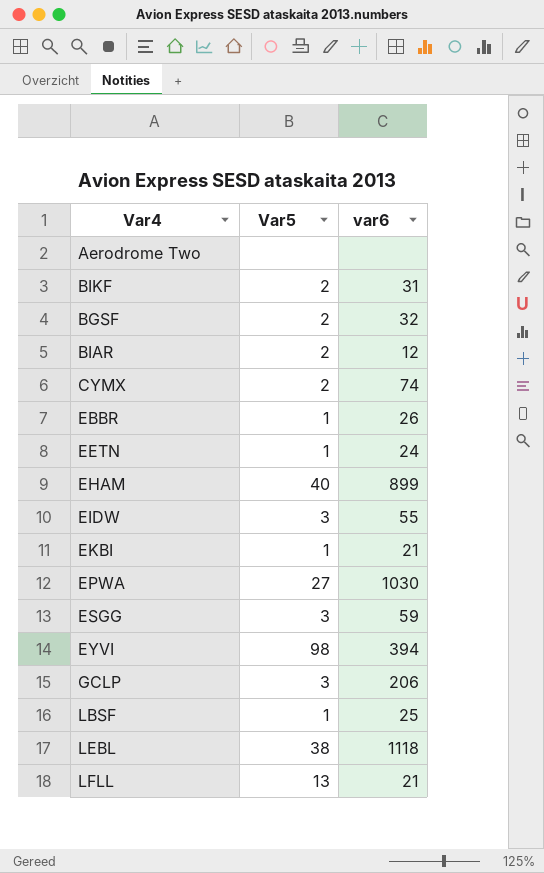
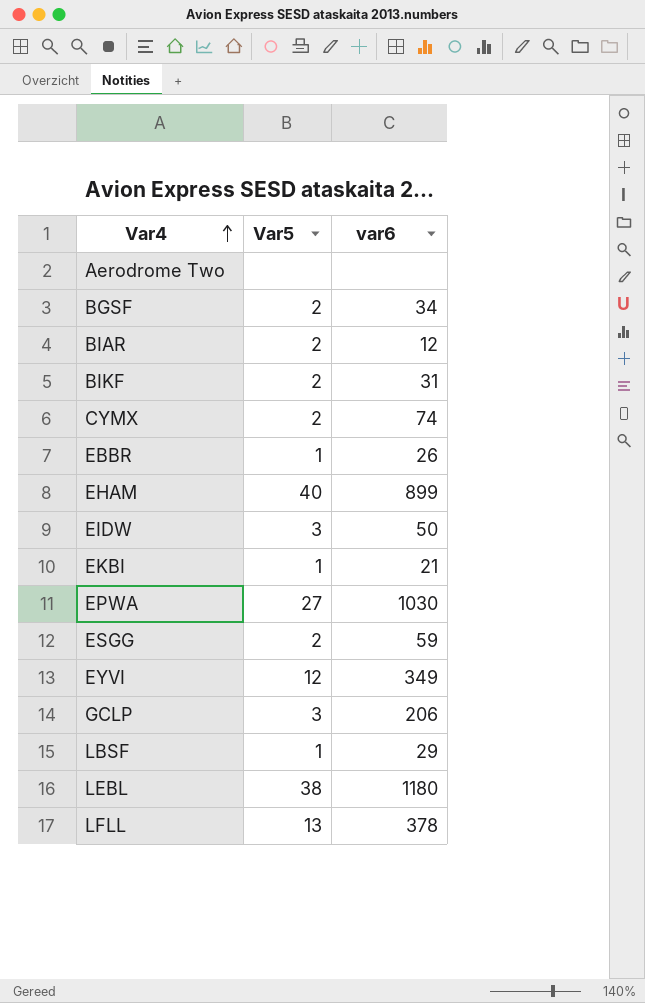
row order: none -> Var4 ascending
row EETN: 1 | 24 -> none
BGSF | var6: 32 -> 34
EIDW | var6: 55 -> 50
ESGG | Var5: 3 -> 2
EYVI | Var5: 98 -> 12
EYVI | var6: 394 -> 349
LBSF | var6: 25 -> 29
LEBL | var6: 1118 -> 1180
LFLL | var6: 21 -> 378

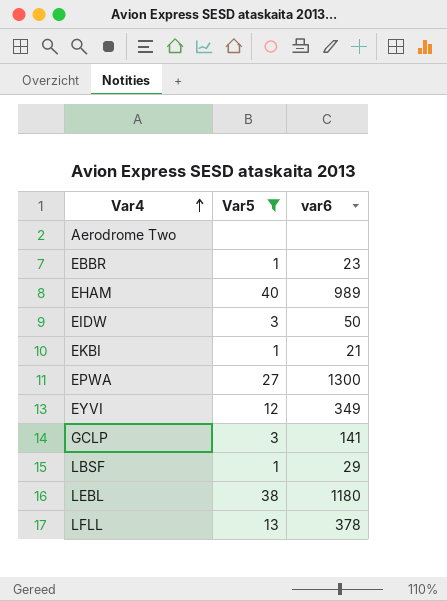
filter: none -> Var5 != 2
EBBR | var6: 26 -> 23
EHAM | var6: 899 -> 989
EPWA | var6: 1030 -> 1300
GCLP | var6: 206 -> 141

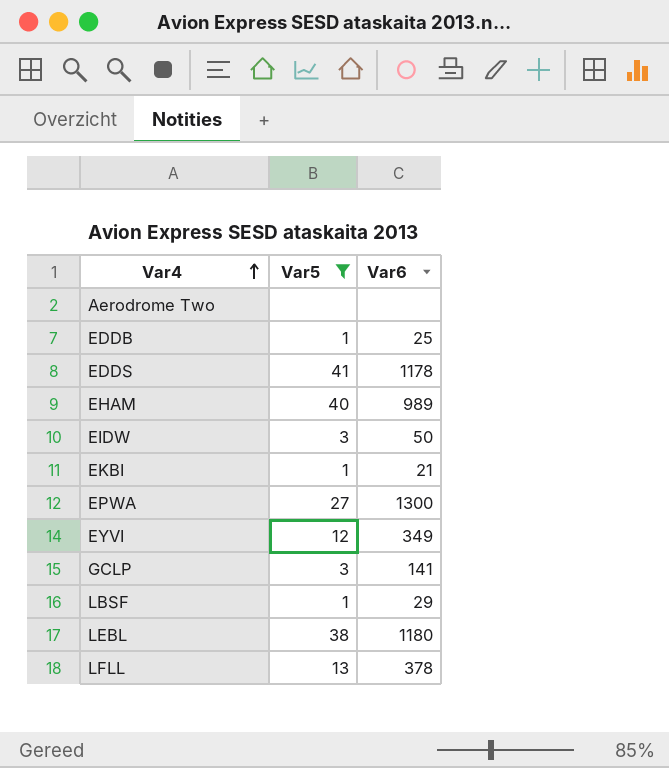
column name: var6 -> Var6
row EBBR: 1 | 23 -> none
row EDDB: none -> 1 | 25
row EDDS: none -> 41 | 1178

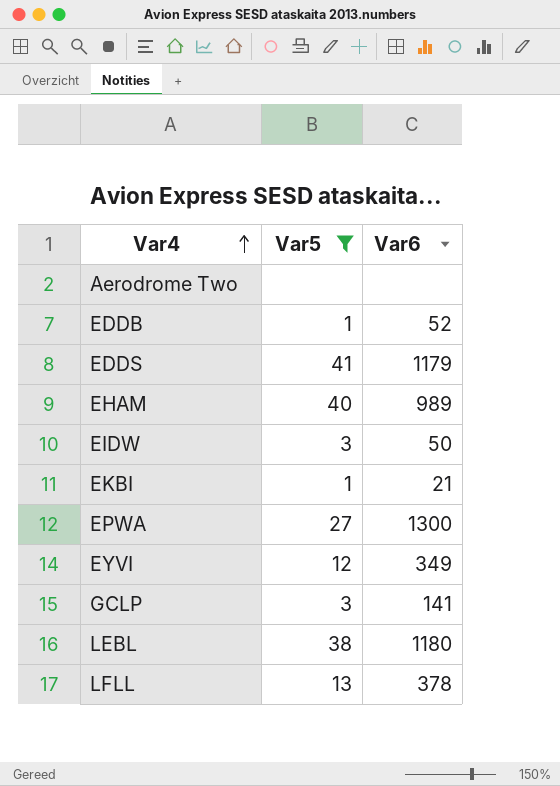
row LBSF: 1 | 29 -> none
EDDB | Var6: 25 -> 52
EDDS | Var6: 1178 -> 1179

